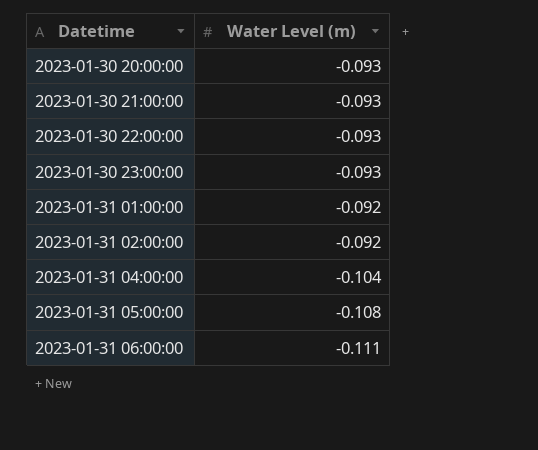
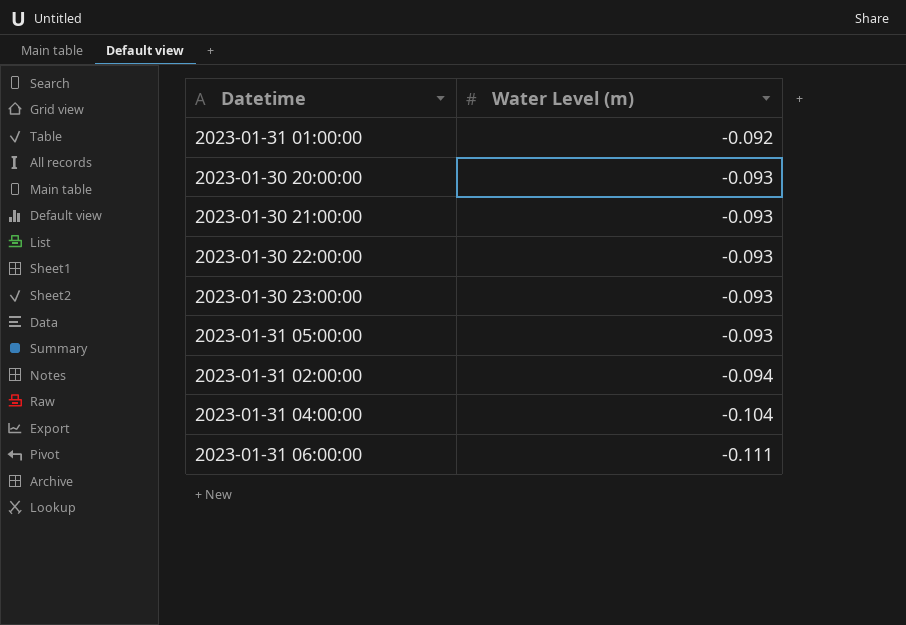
row order: Datetime ascending -> Water Level (m) descending
2023-01-31 05:00:00 | Water Level (m): -0.108 -> -0.093
2023-01-31 02:00:00 | Water Level (m): -0.092 -> -0.094

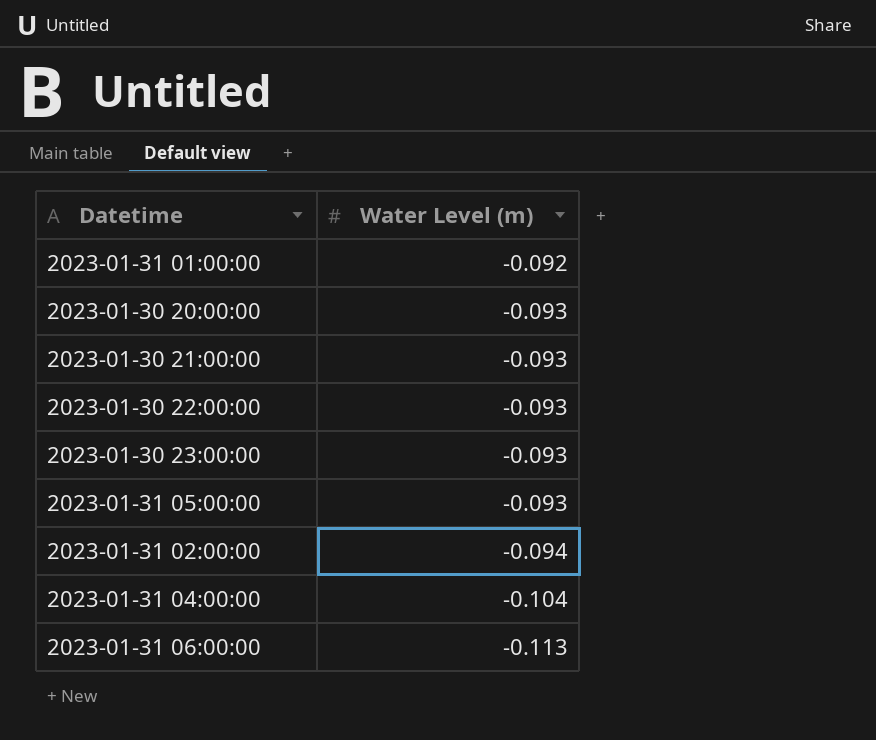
2023-01-31 06:00:00 | Water Level (m): -0.111 -> -0.113

